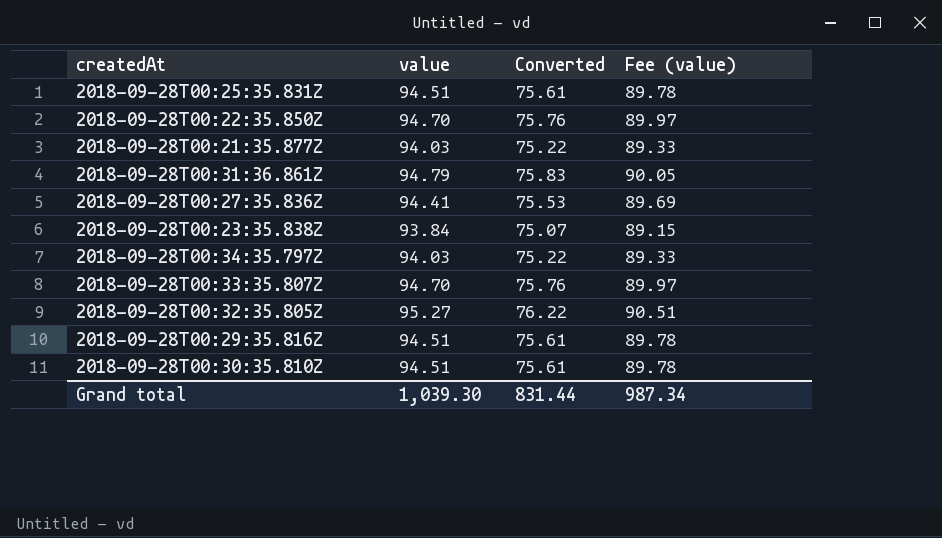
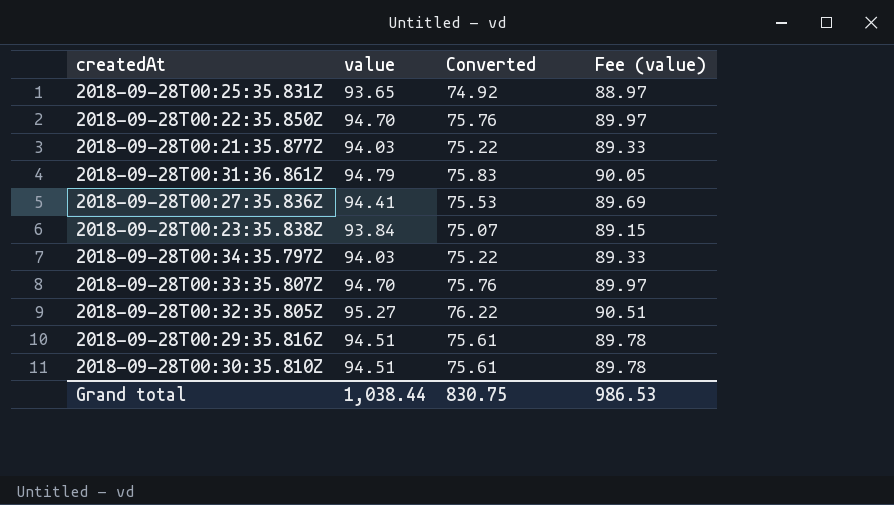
2018-09-28T00:25:35.831Z | value: 94.51 -> 93.65
2018-09-28T00:25:35.831Z | Converted: 75.61 -> 74.92
2018-09-28T00:25:35.831Z | Fee (value): 89.78 -> 88.97
Grand total | value: 1,039.30 -> 1,038.44
Grand total | Converted: 831.44 -> 830.75
Grand total | Fee (value): 987.34 -> 986.53

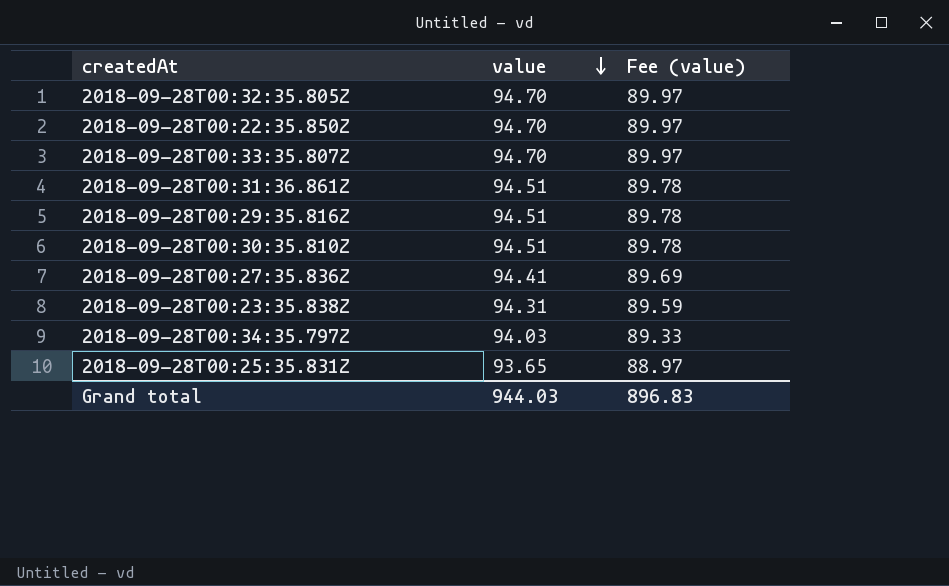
row order: none -> value descending
column Converted | formula: [value] * 0.8 -> none
row 2018-09-28T00:21:35.877Z: 94.03 | 75.22 | 89.33 -> none
2018-09-28T00:32:35.805Z | value: 95.27 -> 94.70
2018-09-28T00:32:35.805Z | Fee (value): 90.51 -> 89.97
2018-09-28T00:31:36.861Z | value: 94.79 -> 94.51
2018-09-28T00:31:36.861Z | Fee (value): 90.05 -> 89.78
2018-09-28T00:23:35.838Z | value: 93.84 -> 94.31
2018-09-28T00:23:35.838Z | Fee (value): 89.15 -> 89.59
Grand total | value: 1,038.44 -> 944.03
Grand total | Fee (value): 986.53 -> 896.83

